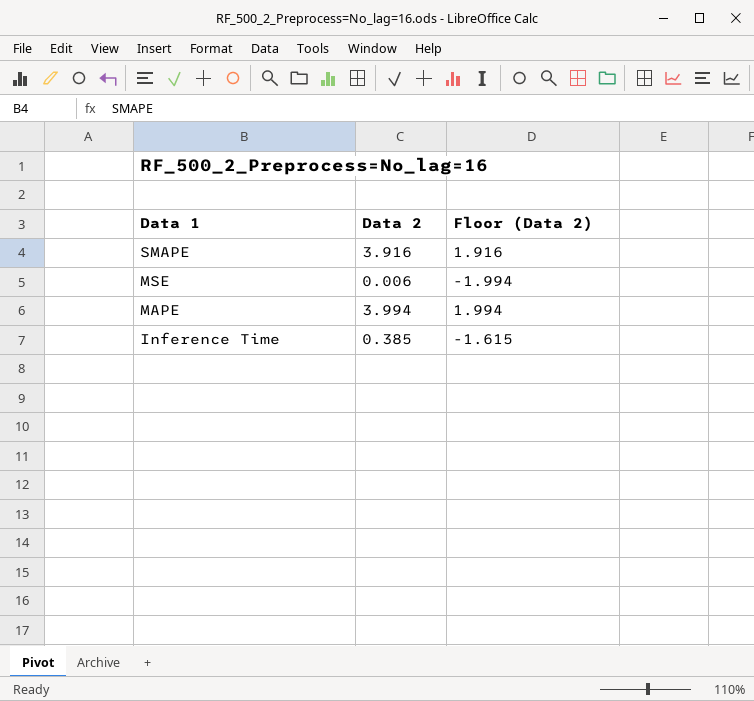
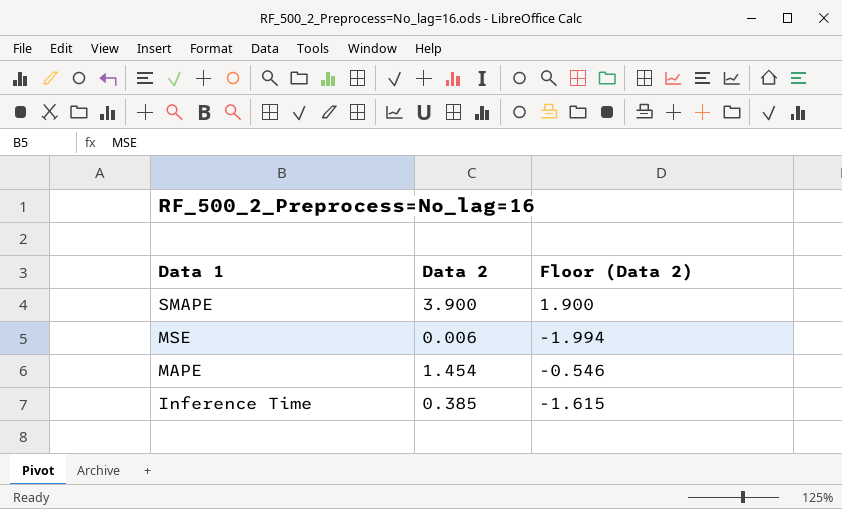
SMAPE | Data 2: 3.916 -> 3.900
SMAPE | Floor (Data 2): 1.916 -> 1.900
MAPE | Data 2: 3.994 -> 1.454
MAPE | Floor (Data 2): 1.994 -> -0.546

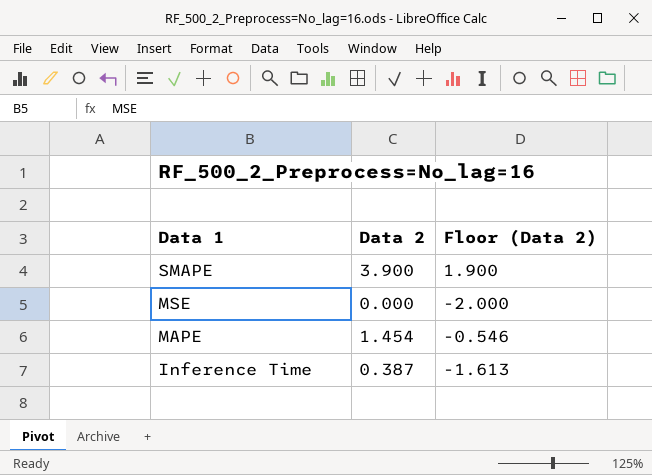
MSE | Data 2: 0.006 -> 0.000
MSE | Floor (Data 2): -1.994 -> -2.000
Inference Time | Data 2: 0.385 -> 0.387
Inference Time | Floor (Data 2): -1.615 -> -1.613

